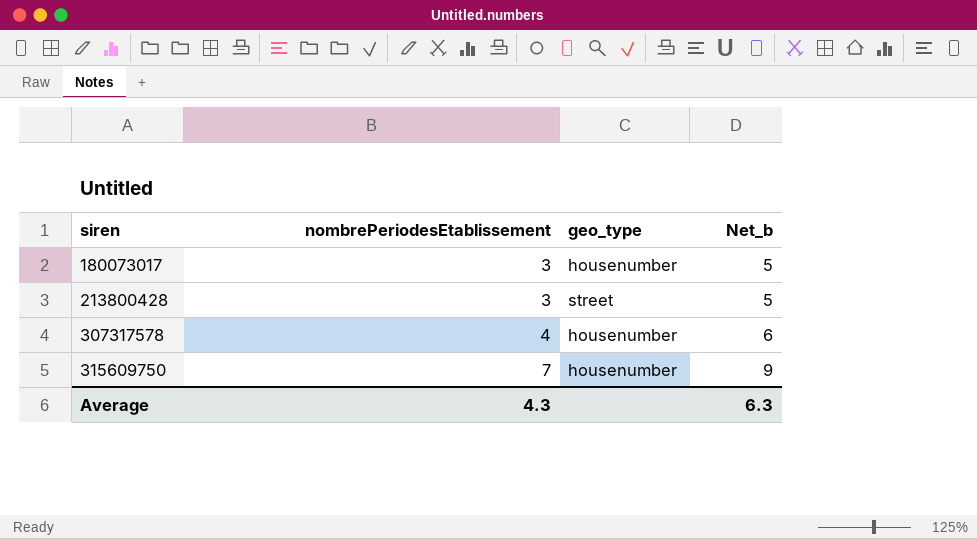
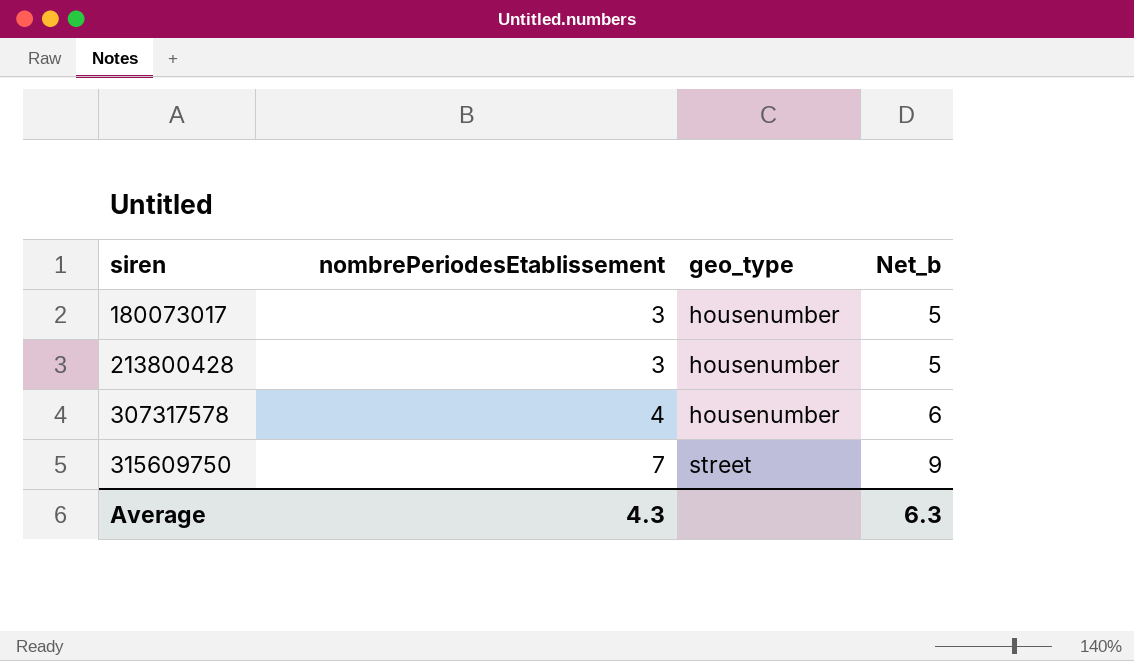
213800428 | geo_type: street -> housenumber
315609750 | geo_type: housenumber -> street

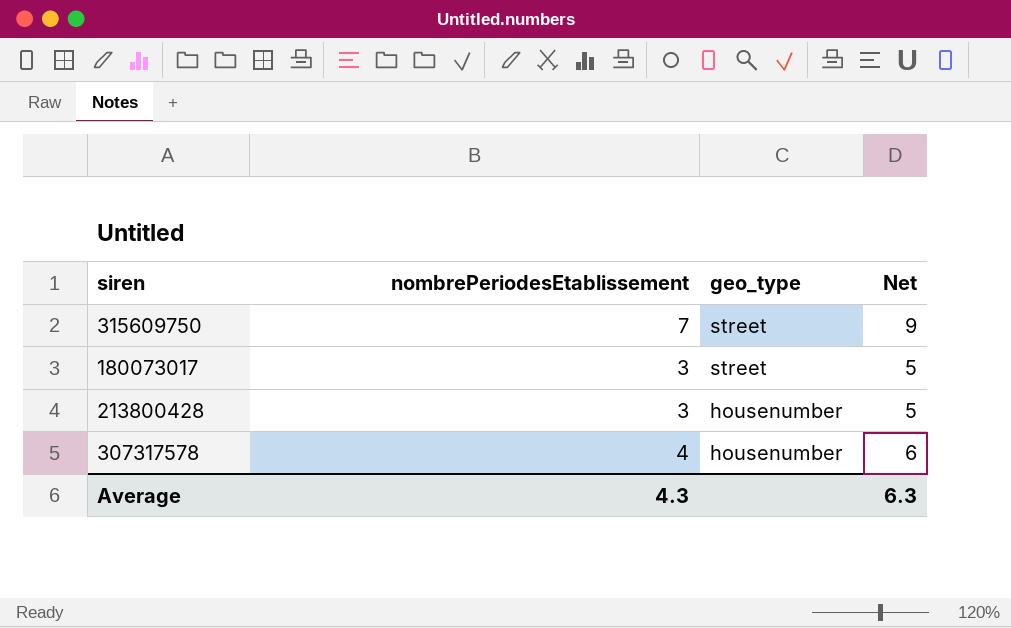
row order: siren ascending -> geo_type descending
column name: Net_b -> Net
180073017 | geo_type: housenumber -> street

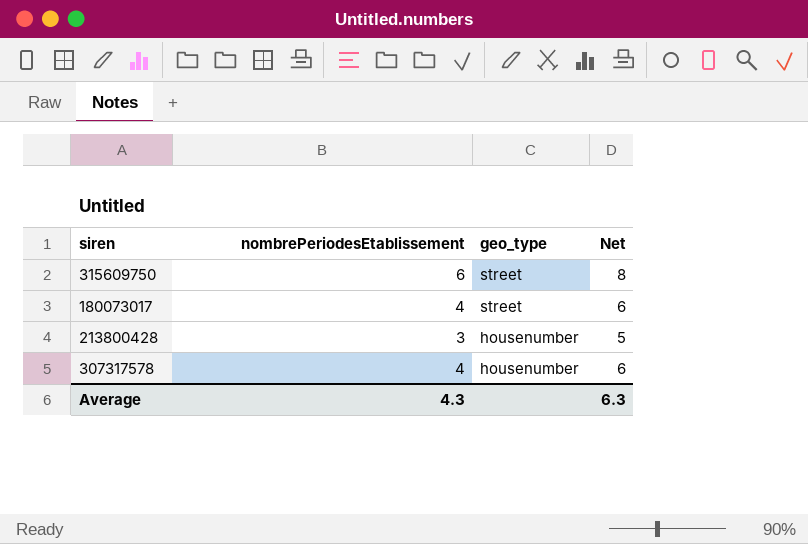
315609750 | nombrePeriodesEtablissement: 7 -> 6
315609750 | Net: 9 -> 8
180073017 | nombrePeriodesEtablissement: 3 -> 4
180073017 | Net: 5 -> 6

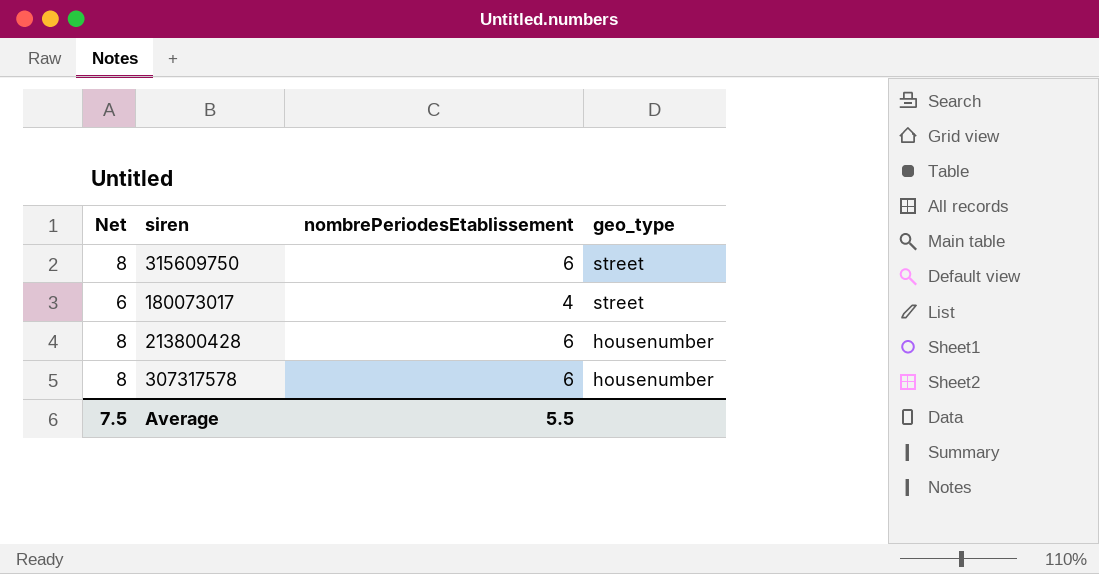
column Net | position: 4 -> 1
213800428 | Net: 5 -> 8
213800428 | nombrePeriodesEtablissement: 3 -> 6
307317578 | Net: 6 -> 8
307317578 | nombrePeriodesEtablissement: 4 -> 6
Average | Net: 6.3 -> 7.5
Average | nombrePeriodesEtablissement: 4.3 -> 5.5

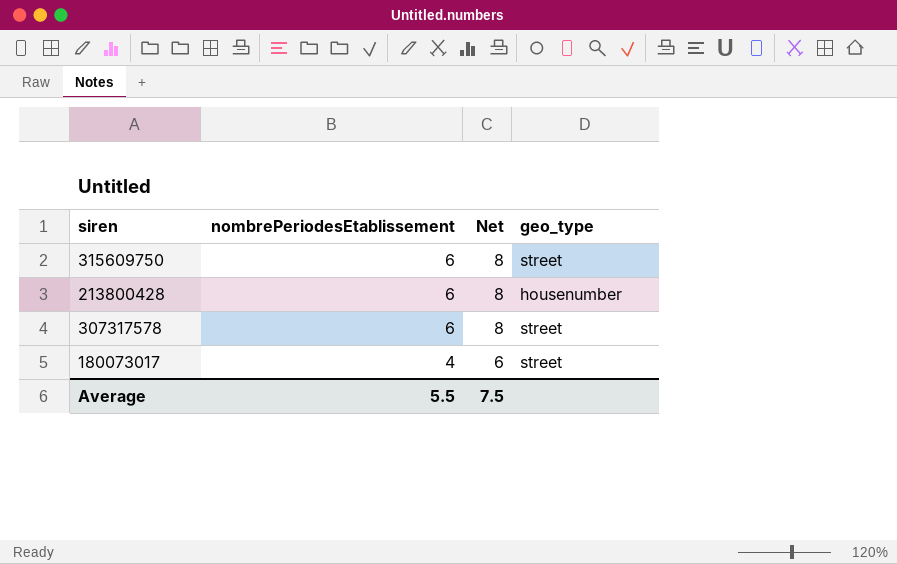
row order: geo_type descending -> nombrePeriodesEtablissement descending
column Net | position: 1 -> 3
307317578 | geo_type: housenumber -> street

